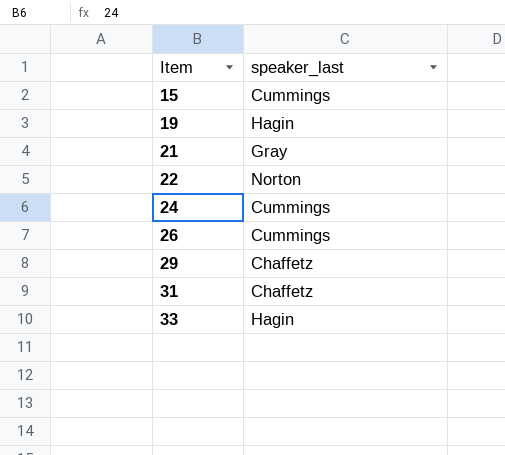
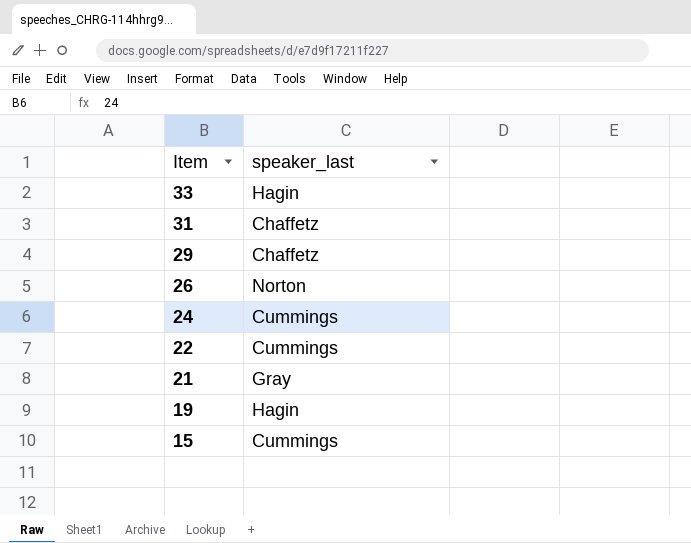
row order: Item ascending -> Item descending
26 | speaker_last: Cummings -> Norton
22 | speaker_last: Norton -> Cummings

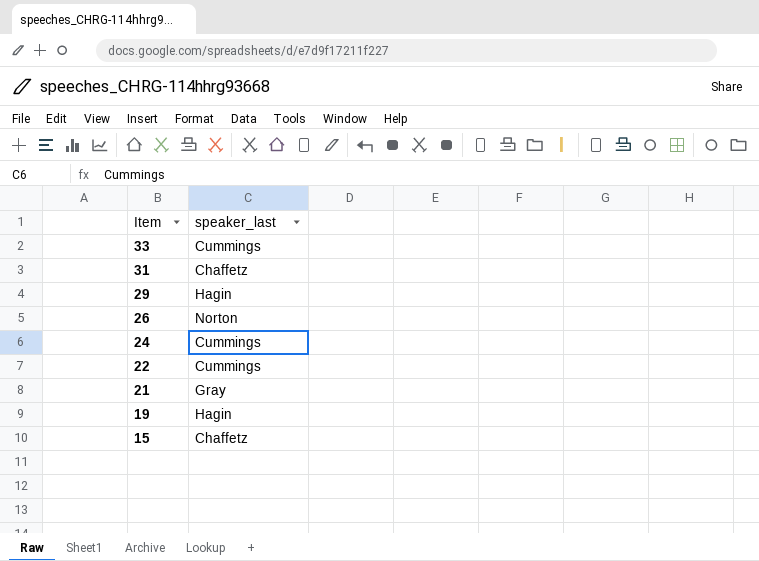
33 | speaker_last: Hagin -> Cummings
29 | speaker_last: Chaffetz -> Hagin
15 | speaker_last: Cummings -> Chaffetz

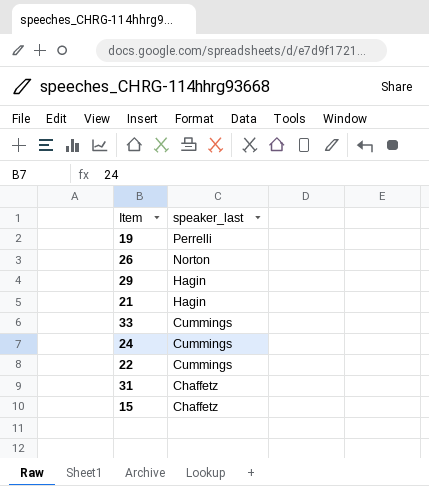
row order: Item descending -> speaker_last descending
19 | speaker_last: Hagin -> Perrelli
21 | speaker_last: Gray -> Hagin

